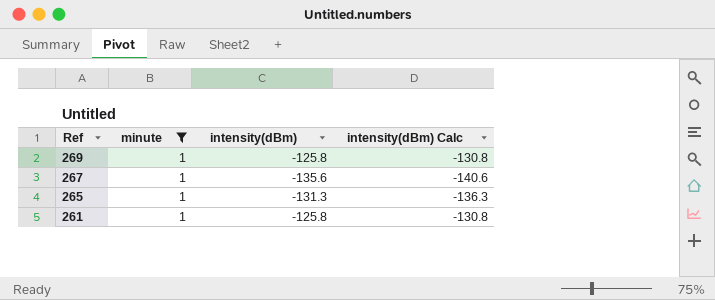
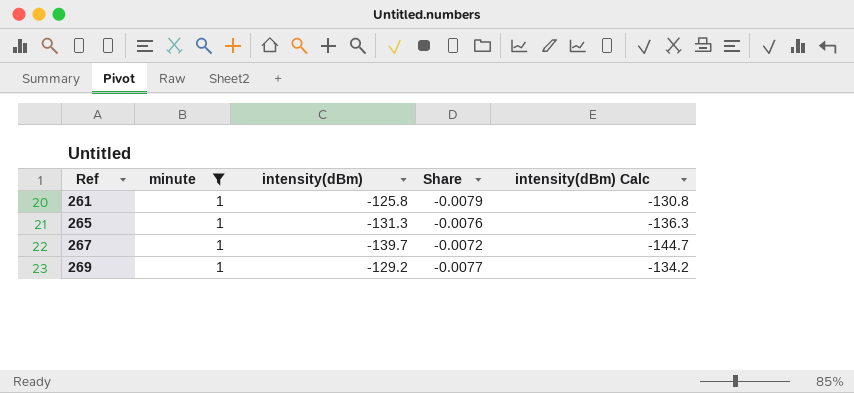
row order: Ref descending -> Ref ascending
column Share | formula: none -> [minute] / [intensity(dBm)]
267 | intensity(dBm): -135.6 -> -139.7
267 | intensity(dBm) Calc: -140.6 -> -144.7
269 | intensity(dBm): -125.8 -> -129.2
269 | intensity(dBm) Calc: -130.8 -> -134.2

